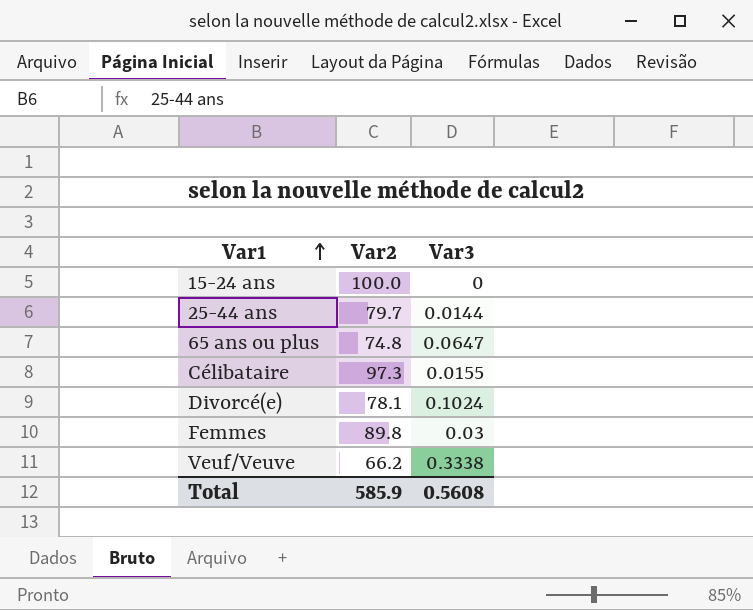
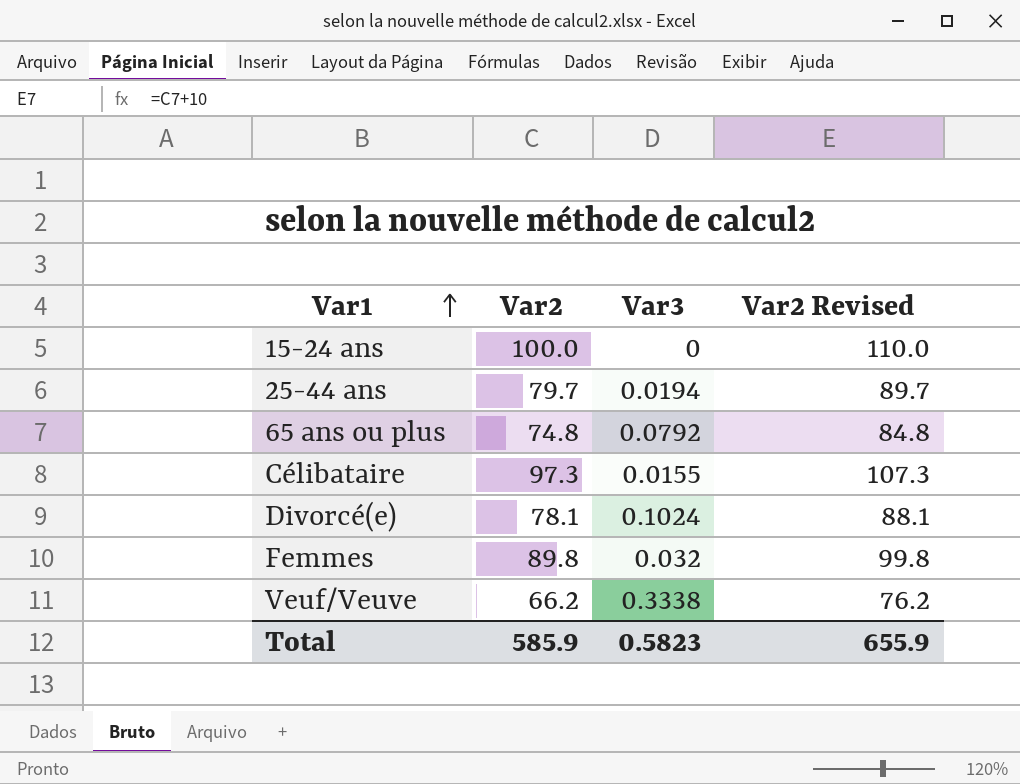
column Var2 Revised | formula: none -> [Var2] + 10
25-44 ans | Var3: 0.0144 -> 0.0194
65 ans ou plus | Var3: 0.0647 -> 0.0792
Femmes | Var3: 0.03 -> 0.032
Total | Var3: 0.5608 -> 0.5823

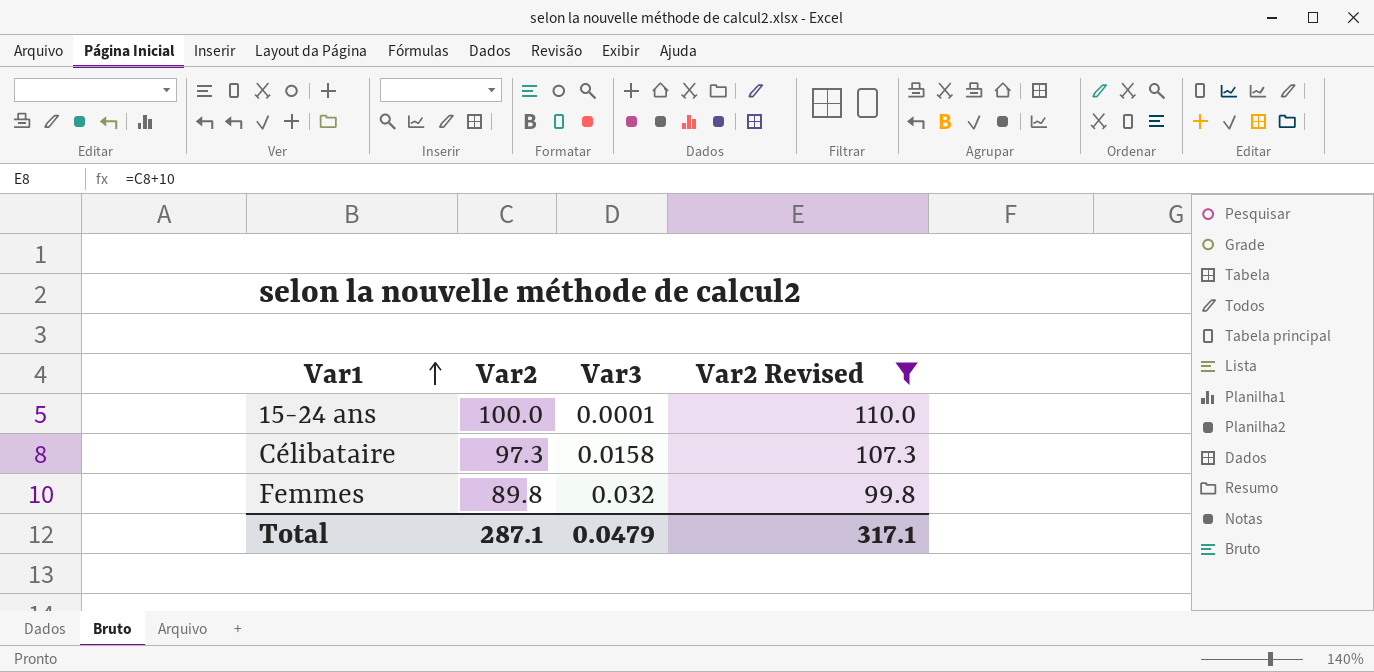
filter: none -> Var2 Revised >= 99.8
15-24 ans | Var3: 0 -> 0.0001
Célibataire | Var3: 0.0155 -> 0.0158
Total | Var2: 585.9 -> 287.1
Total | Var3: 0.5823 -> 0.0479
Total | Var2 Revised: 655.9 -> 317.1

